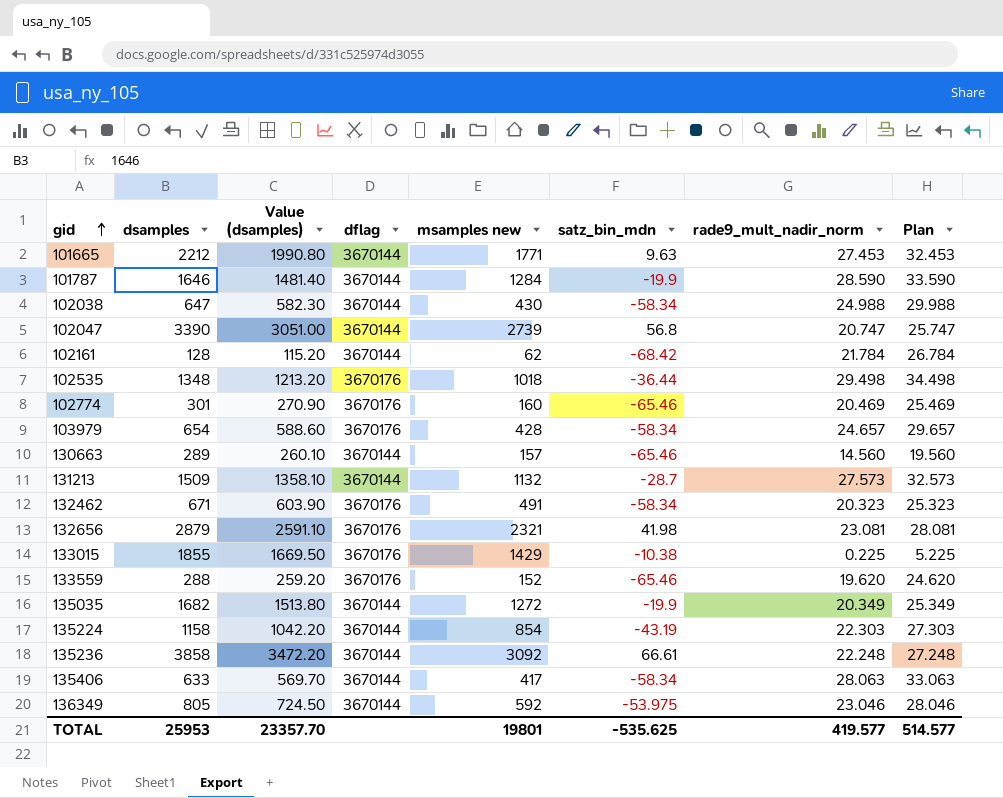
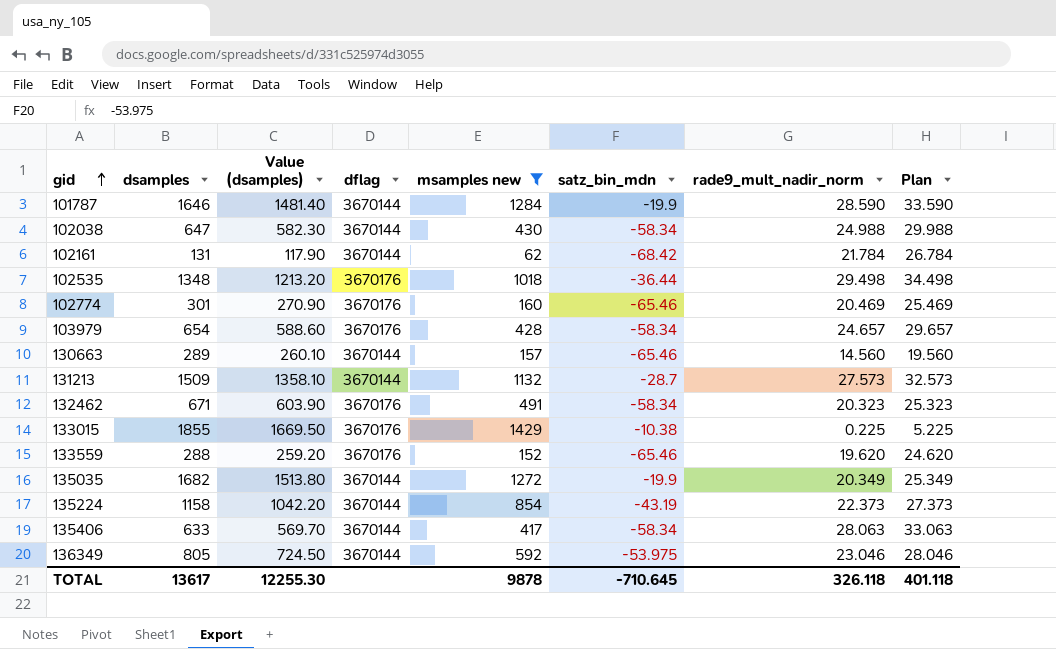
filter: none -> msamples new <= 1429
102161 | dsamples: 128 -> 131
102161 | Value (dsamples): 115.20 -> 117.90
135224 | rade9_mult_nadir_norm: 22.303 -> 22.373
135224 | Plan: 27.303 -> 27.373
TOTAL | dsamples: 25953 -> 13617
TOTAL | Value (dsamples): 23357.70 -> 12255.30
TOTAL | msamples new: 19801 -> 9878
TOTAL | satz_bin_mdn: -535.625 -> -710.645
TOTAL | rade9_mult_nadir_norm: 419.577 -> 326.118
TOTAL | Plan: 514.577 -> 401.118

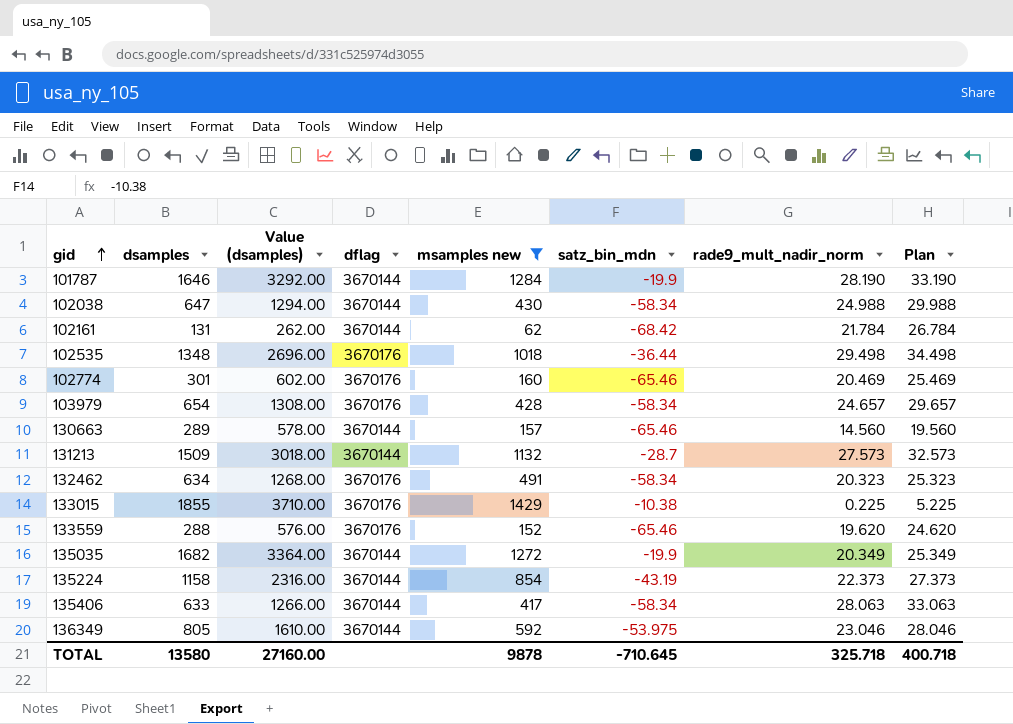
column Value (dsamples) | formula: [dsamples] * 0.9 -> [dsamples] * 2
101787 | rade9_mult_nadir_norm: 28.590 -> 28.190
101787 | Plan: 33.590 -> 33.190
132462 | dsamples: 671 -> 634
TOTAL | dsamples: 13617 -> 13580
TOTAL | Value (dsamples): 12255.30 -> 27160.00
TOTAL | rade9_mult_nadir_norm: 326.118 -> 325.718
TOTAL | Plan: 401.118 -> 400.718

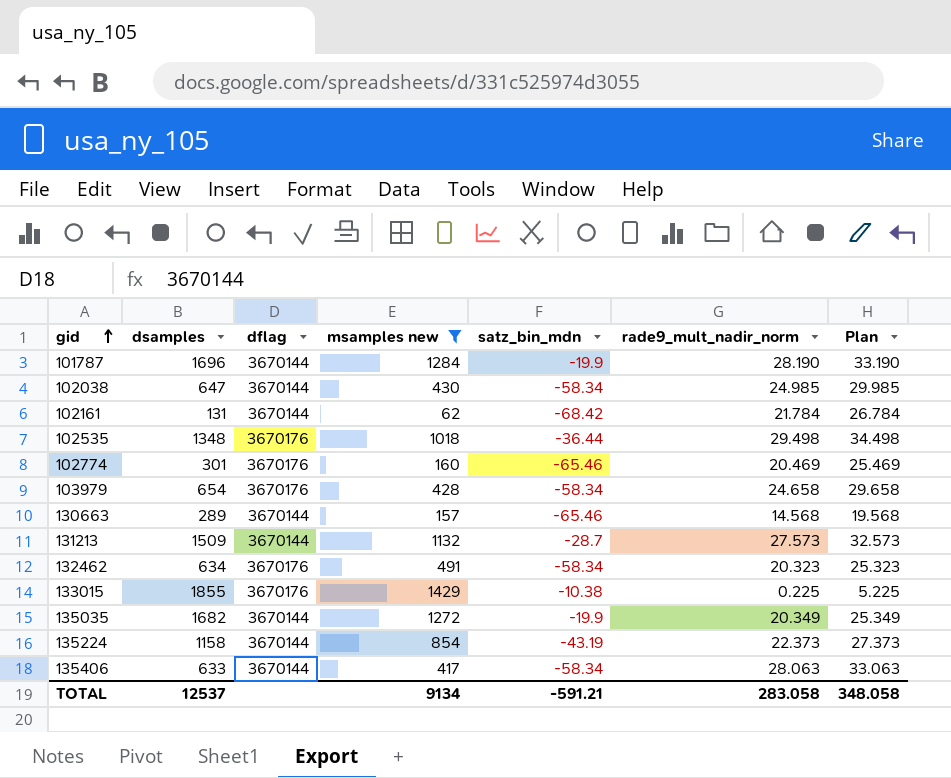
column Value (dsamples) | formula: [dsamples] * 2 -> none
row 133559: 288 | 576.00 | 3670176 | 152 | -65.46 | 19.620 | 24.620 -> none
row 136349: 805 | 1610.00 | 3670144 | 592 | -53.975 | 23.046 | 28.046 -> none
101787 | dsamples: 1646 -> 1696
102038 | rade9_mult_nadir_norm: 24.988 -> 24.985
102038 | Plan: 29.988 -> 29.985
103979 | rade9_mult_nadir_norm: 24.657 -> 24.658
103979 | Plan: 29.657 -> 29.658
130663 | rade9_mult_nadir_norm: 14.560 -> 14.568
130663 | Plan: 19.560 -> 19.568
TOTAL | dsamples: 13580 -> 12537
TOTAL | msamples new: 9878 -> 9134
TOTAL | satz_bin_mdn: -710.645 -> -591.21
TOTAL | rade9_mult_nadir_norm: 325.718 -> 283.058
TOTAL | Plan: 400.718 -> 348.058

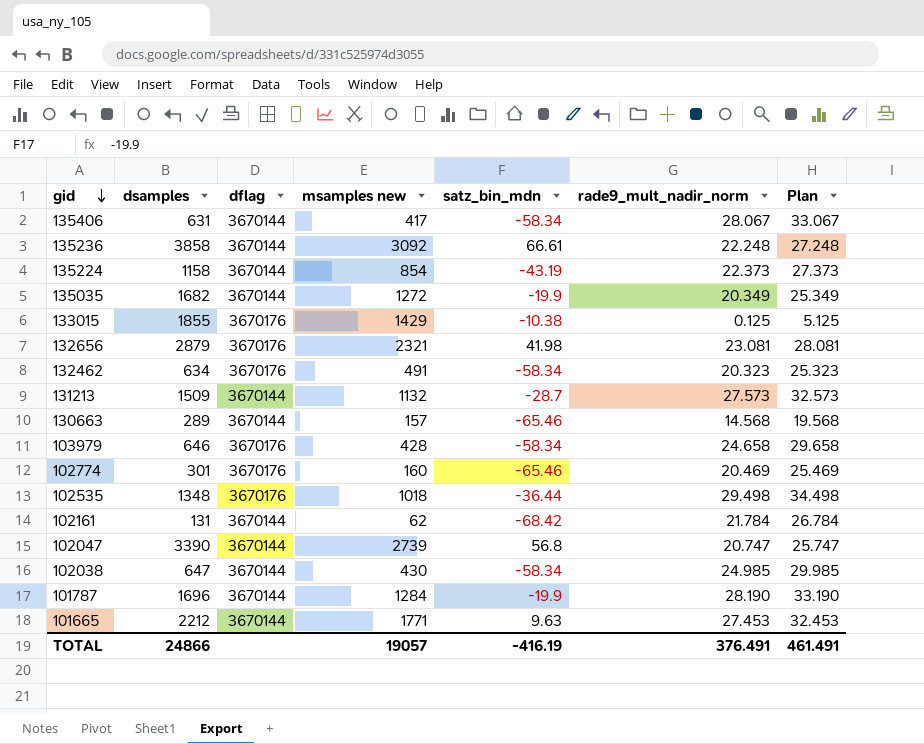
filter: msamples new <= 1429 -> none
row order: gid ascending -> gid descending
135406 | dsamples: 633 -> 631
135406 | rade9_mult_nadir_norm: 28.063 -> 28.067
135406 | Plan: 33.063 -> 33.067
133015 | rade9_mult_nadir_norm: 0.225 -> 0.125
133015 | Plan: 5.225 -> 5.125
103979 | dsamples: 654 -> 646
TOTAL | dsamples: 12537 -> 24866
TOTAL | msamples new: 9134 -> 19057
TOTAL | satz_bin_mdn: -591.21 -> -416.19
TOTAL | rade9_mult_nadir_norm: 283.058 -> 376.491
TOTAL | Plan: 348.058 -> 461.491

